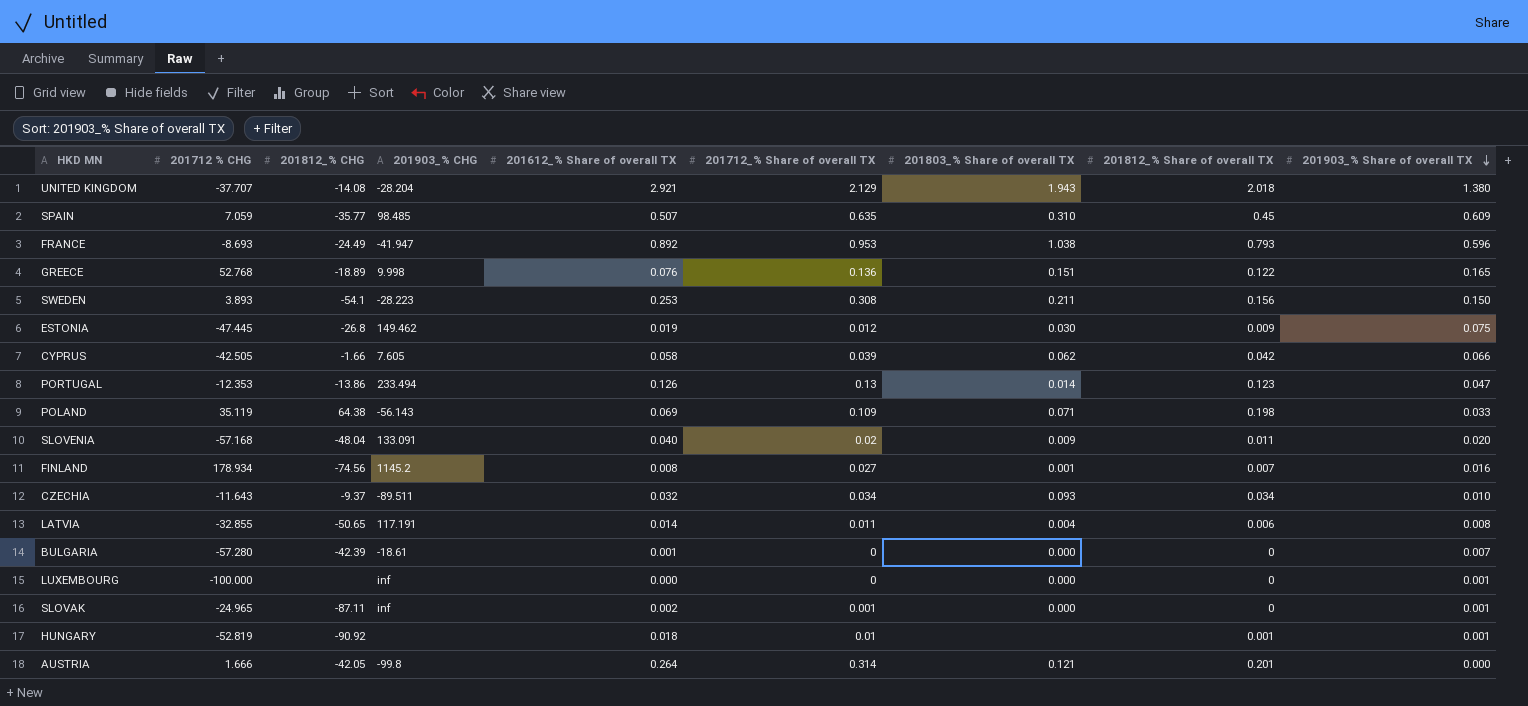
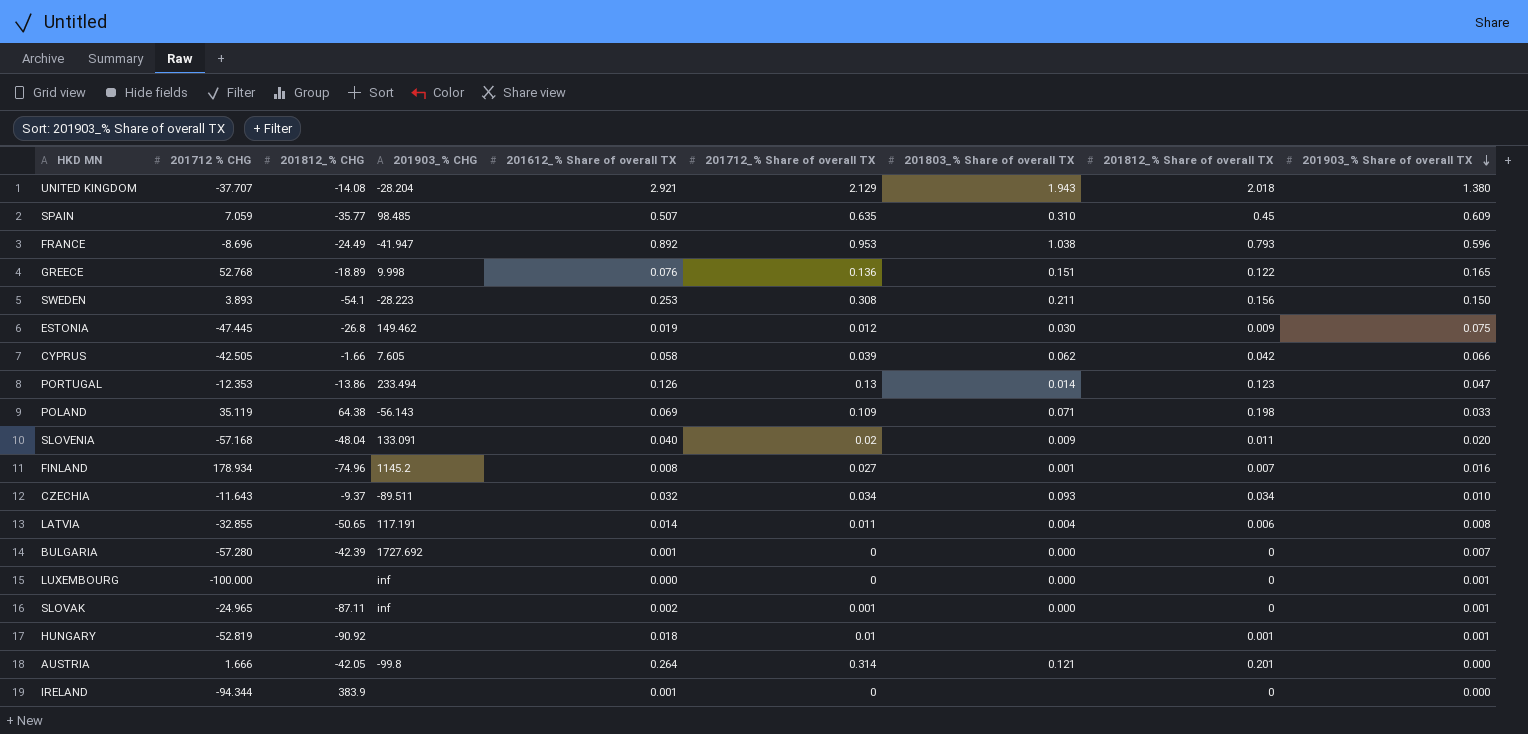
FRANCE | 201712 % CHG: -8.693 -> -8.696
FINLAND | 201812_% CHG: -74.56 -> -74.96
BULGARIA | 201903_% CHG: -18.61 -> 1727.692
row IRELAND: none -> -94.344 | 383.9 | none | 0.001 | 0 | none | 0 | 0.000

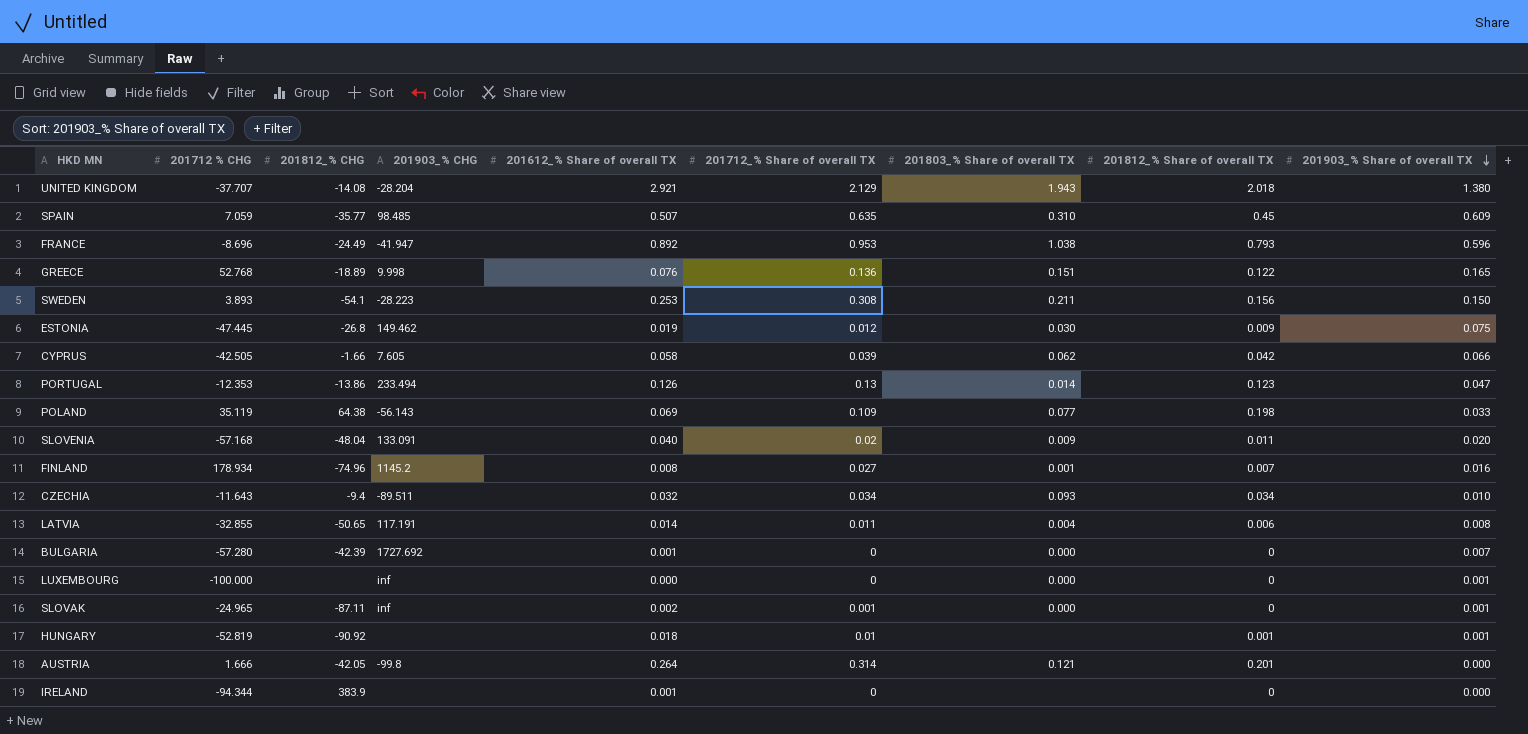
POLAND | 201803_% Share of overall TX: 0.071 -> 0.077
CZECHIA | 201812_% CHG: -9.37 -> -9.4

